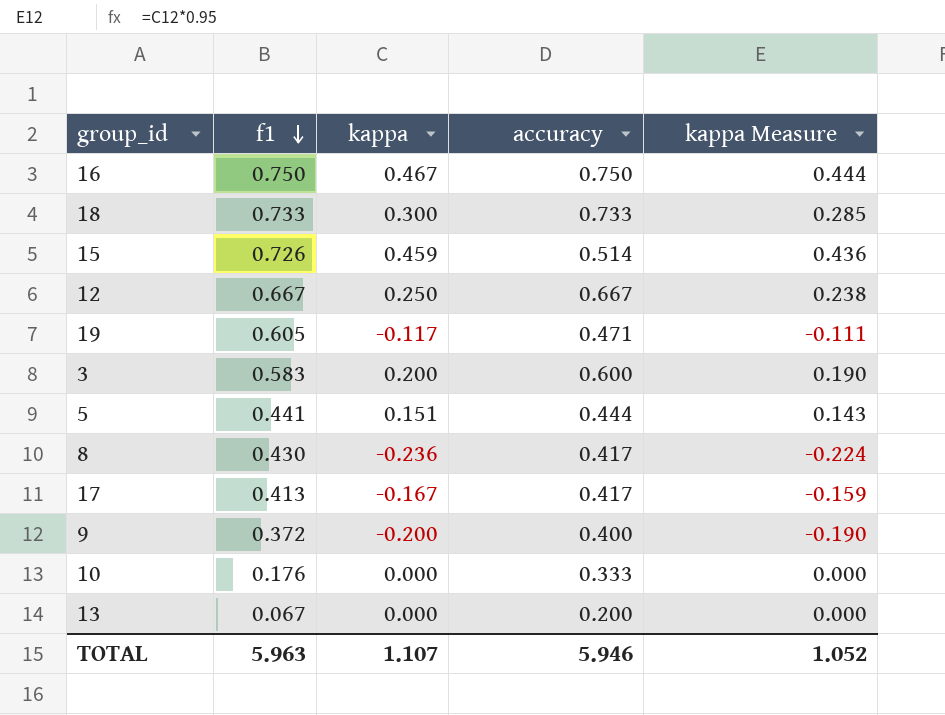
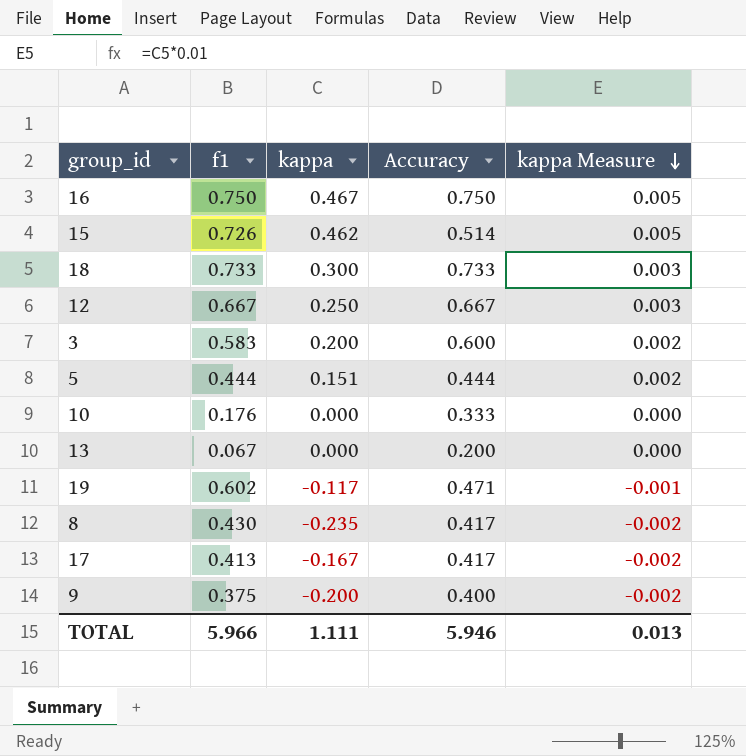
row order: f1 descending -> kappa Measure descending
column name: accuracy -> Accuracy
column kappa Measure | formula: [kappa] * 0.95 -> [kappa] * 0.01
15 | kappa: 0.459 -> 0.462
5 | f1: 0.441 -> 0.444
19 | f1: 0.605 -> 0.602
8 | kappa: -0.236 -> -0.235
9 | f1: 0.372 -> 0.375
TOTAL | f1: 5.963 -> 5.966
TOTAL | kappa: 1.107 -> 1.111
TOTAL | kappa Measure: 1.052 -> 0.013

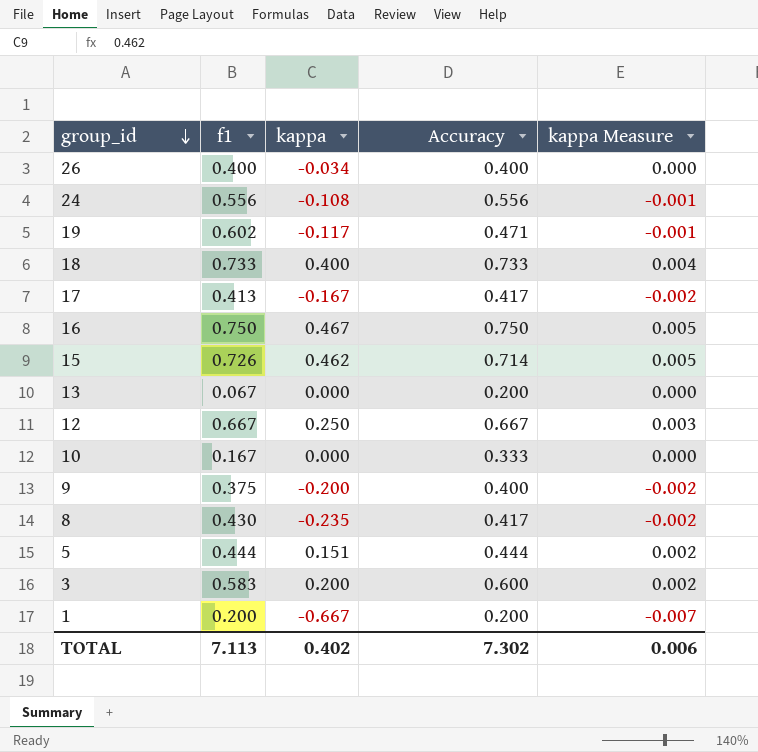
row order: kappa Measure descending -> group_id descending
row 26: none -> 0.400 | -0.034 | 0.400 | 0.000
row 24: none -> 0.556 | -0.108 | 0.556 | -0.001
18 | kappa: 0.300 -> 0.400
18 | kappa Measure: 0.003 -> 0.004
15 | Accuracy: 0.514 -> 0.714
10 | f1: 0.176 -> 0.167
row 1: none -> 0.200 | -0.667 | 0.200 | -0.007
TOTAL | f1: 5.966 -> 7.113
TOTAL | kappa: 1.111 -> 0.402
TOTAL | Accuracy: 5.946 -> 7.302
TOTAL | kappa Measure: 0.013 -> 0.006

